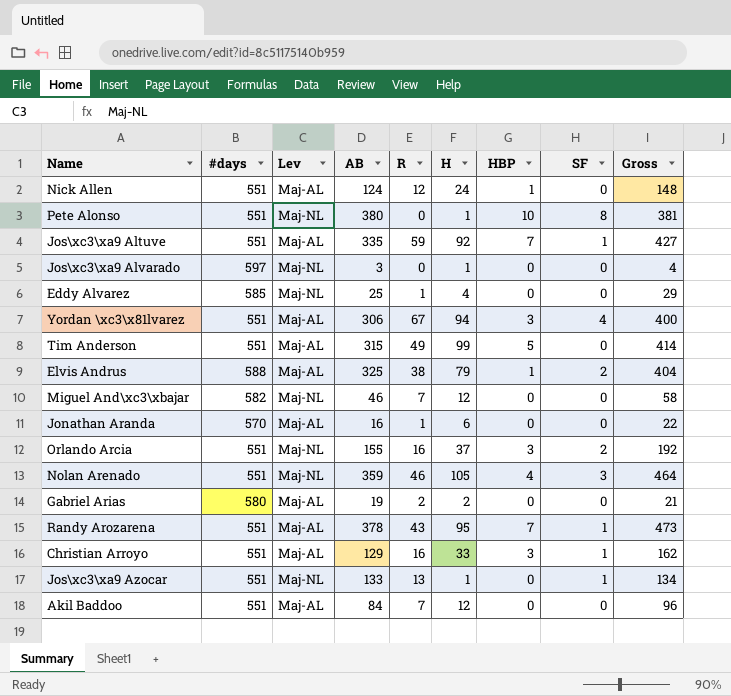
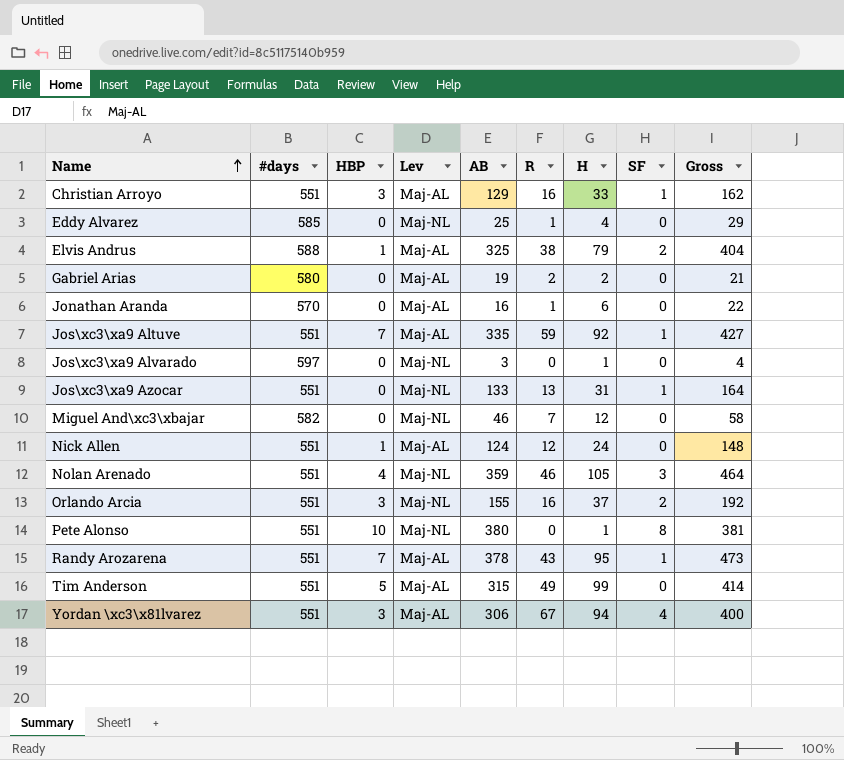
row order: none -> Name ascending
column HBP | position: 7 -> 3
row Akil Baddoo: 551 | Maj-AL | 84 | 7 | 12 | 0 | 0 | 96 -> none
Jos\xc3\xa9 Azocar | H: 1 -> 31
Jos\xc3\xa9 Azocar | Gross: 134 -> 164

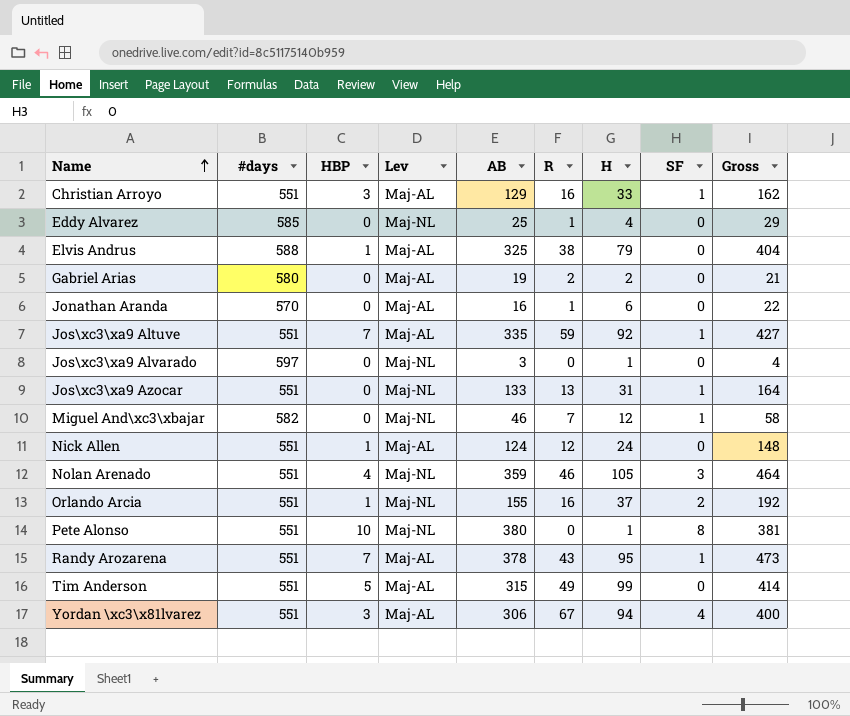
Elvis Andrus | SF: 2 -> 0
Miguel And\xc3\xbajar | SF: 0 -> 1
Orlando Arcia | HBP: 3 -> 1

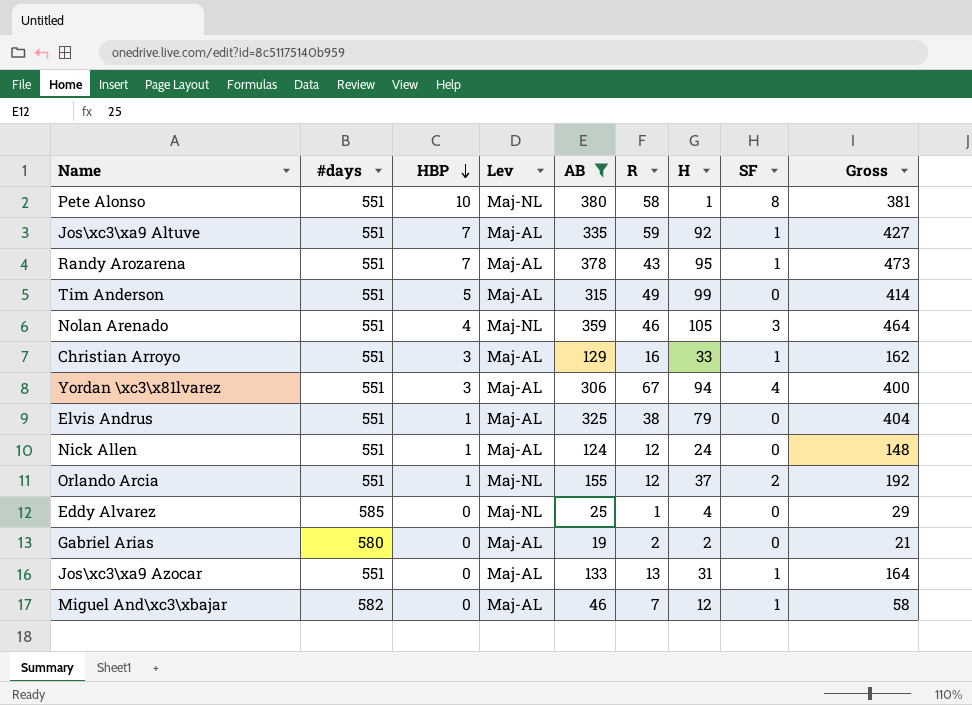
filter: none -> AB >= 19
row order: Name ascending -> HBP descending
Pete Alonso | R: 0 -> 58
Elvis Andrus | #days: 588 -> 551
Orlando Arcia | R: 16 -> 12
Jos\xc3\xa9 Azocar | Lev: Maj-NL -> Maj-AL
Miguel And\xc3\xbajar | Lev: Maj-NL -> Maj-AL

